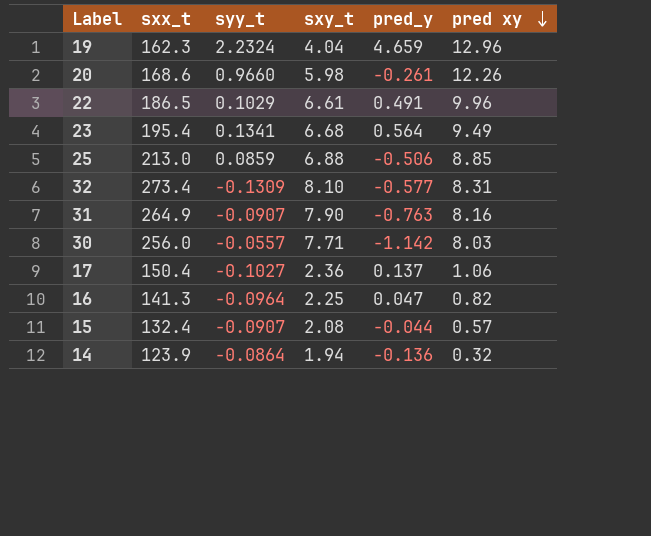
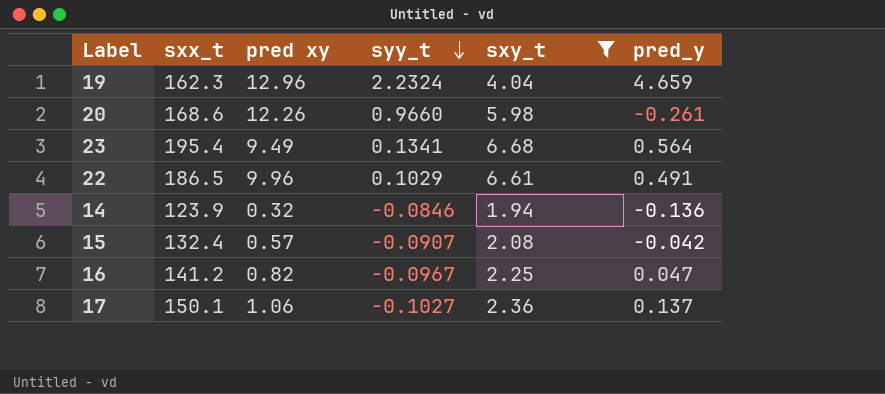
filter: none -> sxy_t <= 6.68
row order: pred xy descending -> syy_t descending
column pred xy | position: 6 -> 3
14 | syy_t: -0.0864 -> -0.0846
15 | pred_y: -0.044 -> -0.042
16 | sxx_t: 141.3 -> 141.2
16 | syy_t: -0.0964 -> -0.0967
17 | sxx_t: 150.4 -> 150.1

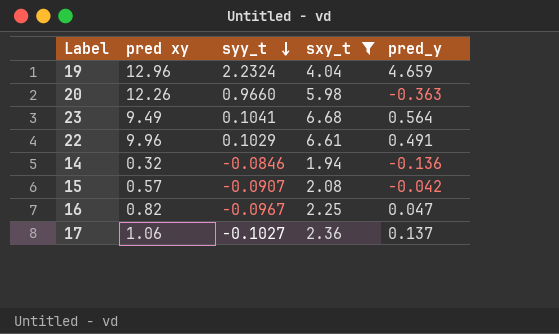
column sxx_t | position: 2 -> none
20 | pred_y: -0.261 -> -0.363
23 | syy_t: 0.1341 -> 0.1041

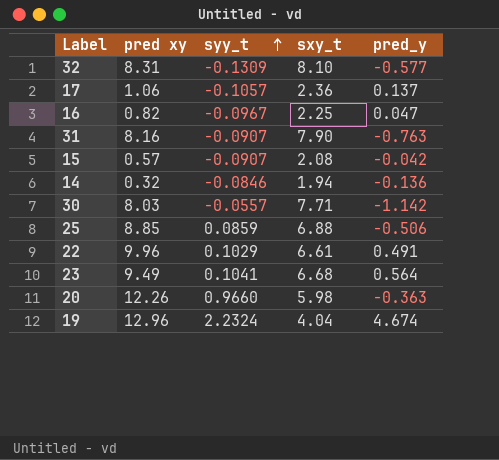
filter: sxy_t <= 6.68 -> none
row order: syy_t descending -> syy_t ascending
17 | syy_t: -0.1027 -> -0.1057
19 | pred_y: 4.659 -> 4.674

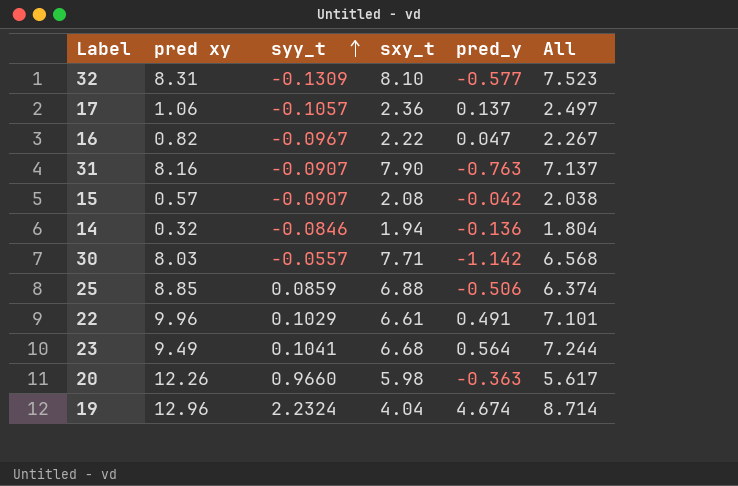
column All | formula: none -> [sxy_t] + [pred_y]
16 | sxy_t: 2.25 -> 2.22

